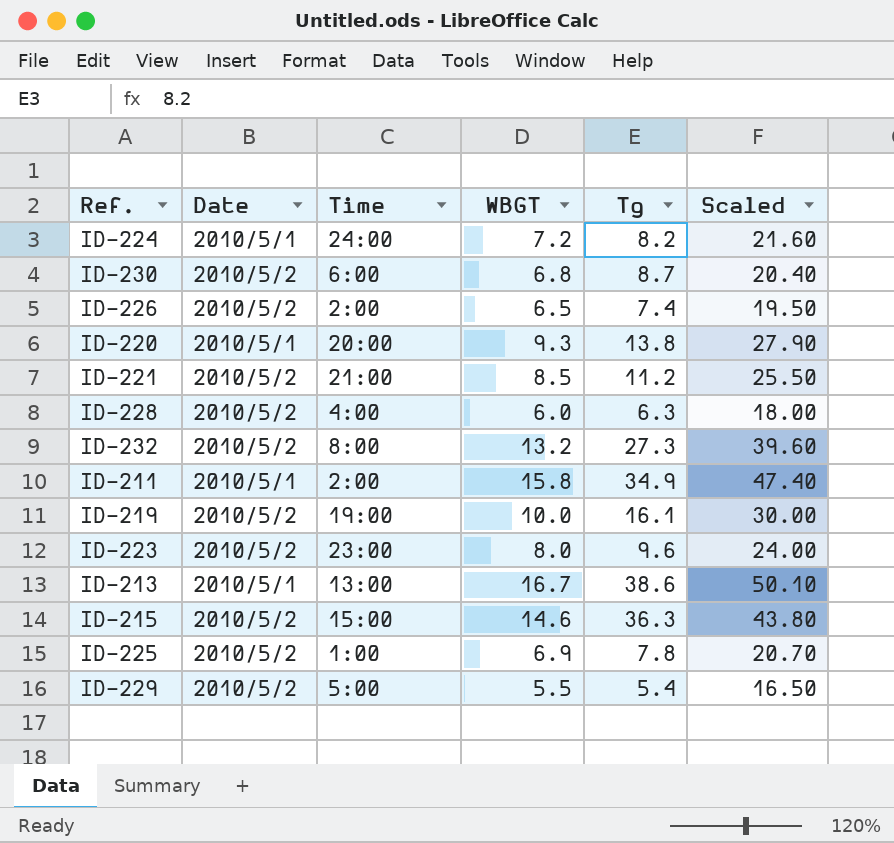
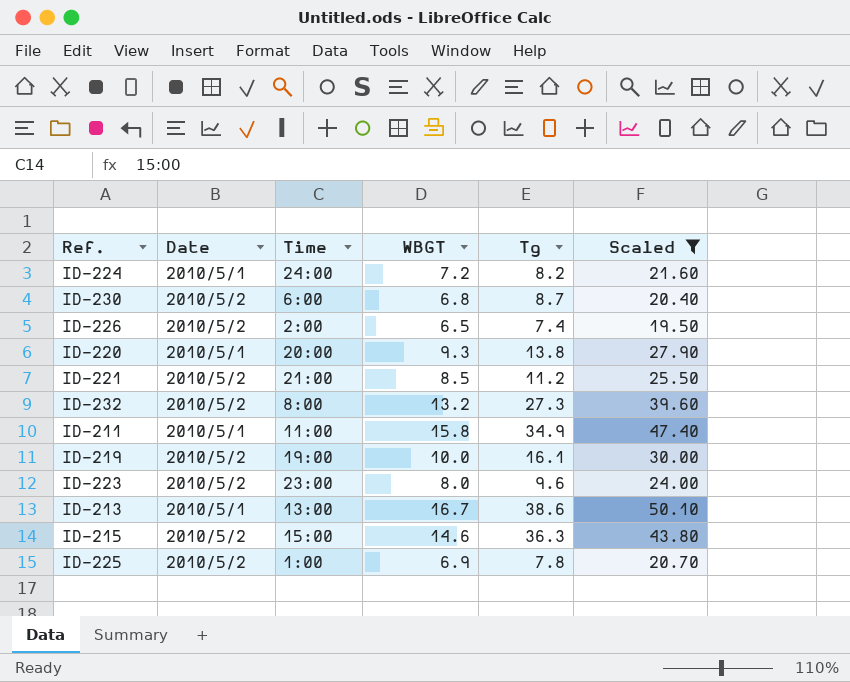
filter: none -> Scaled >= 19.50
ID-211 | Time: 2:00 -> 11:00

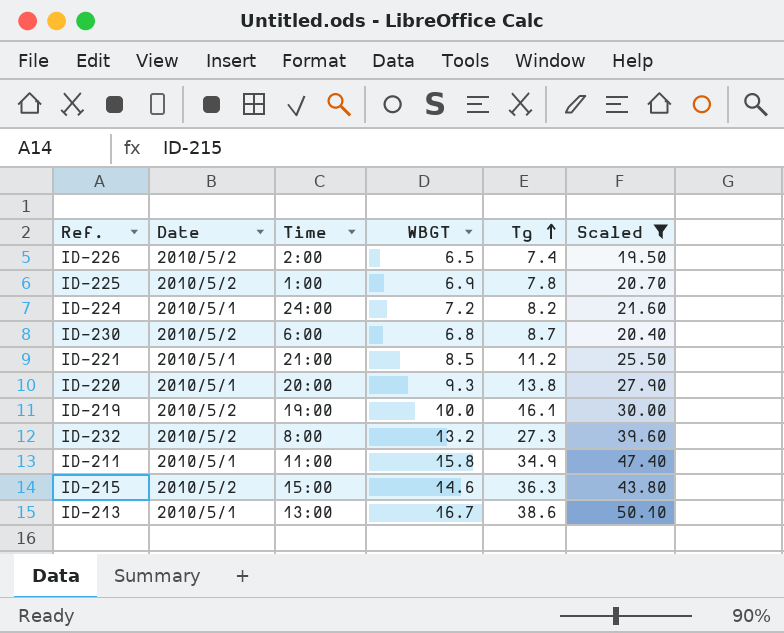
row order: none -> Tg ascending
row ID-223: 2010/5/2 | 23:00 | 8.0 | 9.6 | 24.00 -> none
ID-221 | Date: 2010/5/2 -> 2010/5/1

